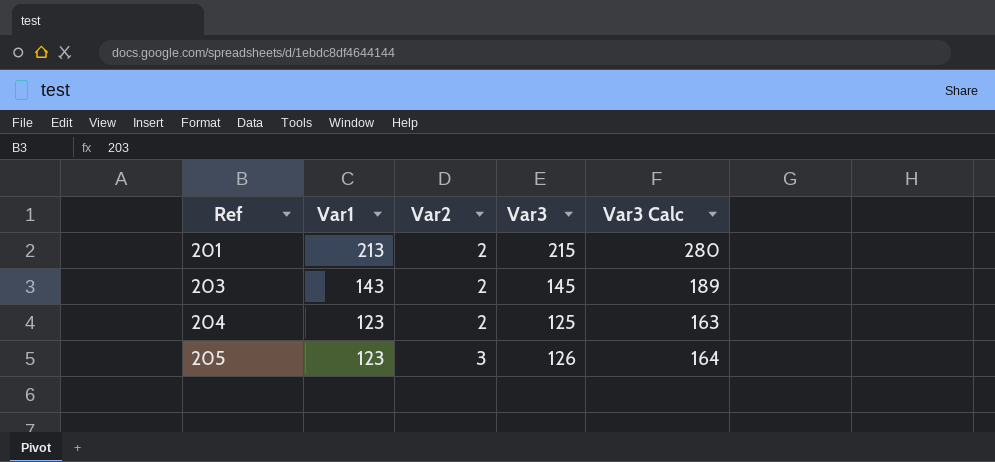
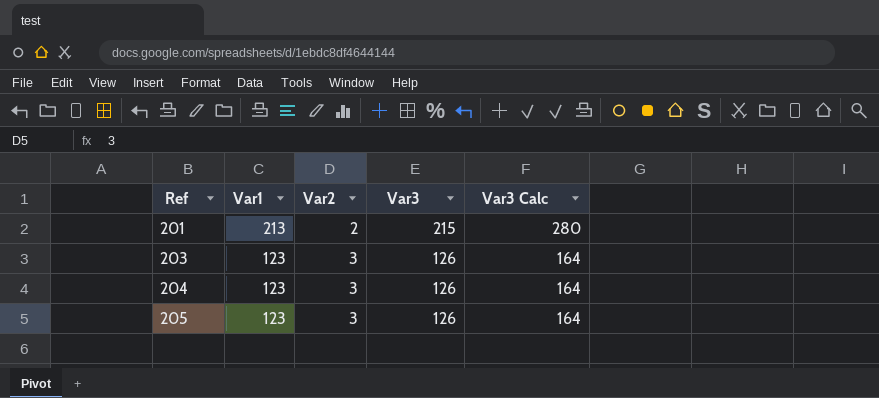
203 | Var1: 143 -> 123
203 | Var2: 2 -> 3
203 | Var3: 145 -> 126
203 | Var3 Calc: 189 -> 164
204 | Var2: 2 -> 3
204 | Var3: 125 -> 126
204 | Var3 Calc: 163 -> 164

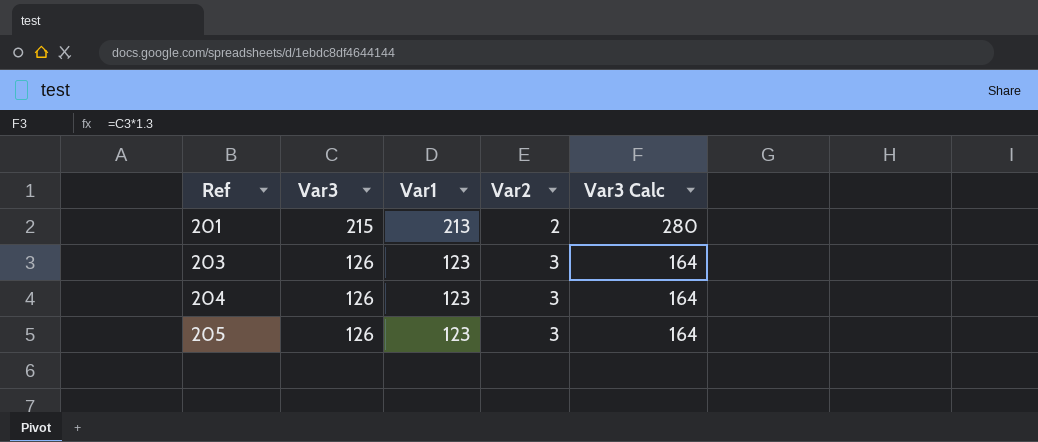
column Var3 | position: 4 -> 2

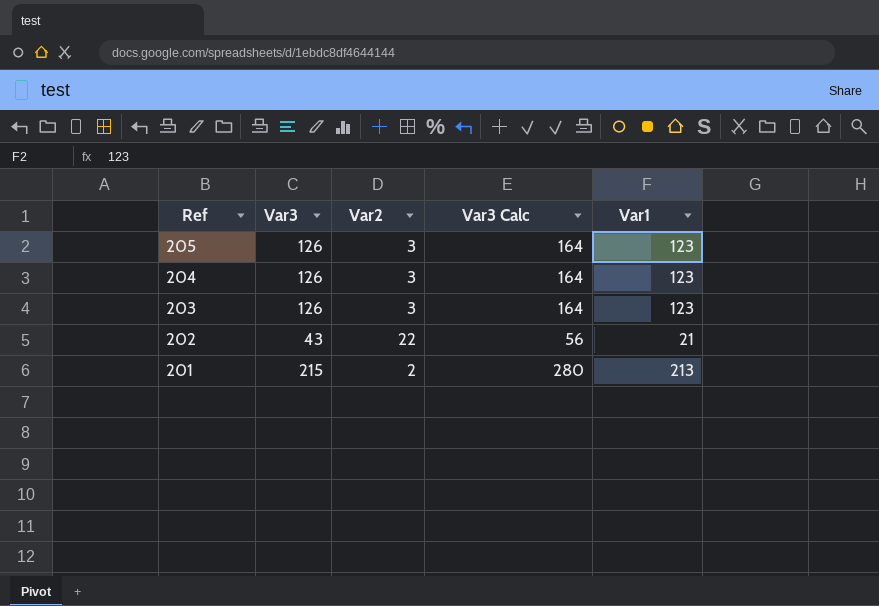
row order: Ref ascending -> Ref descending
column Var1 | position: 3 -> 5
row 202: none -> 43 | 22 | 56 | 21

